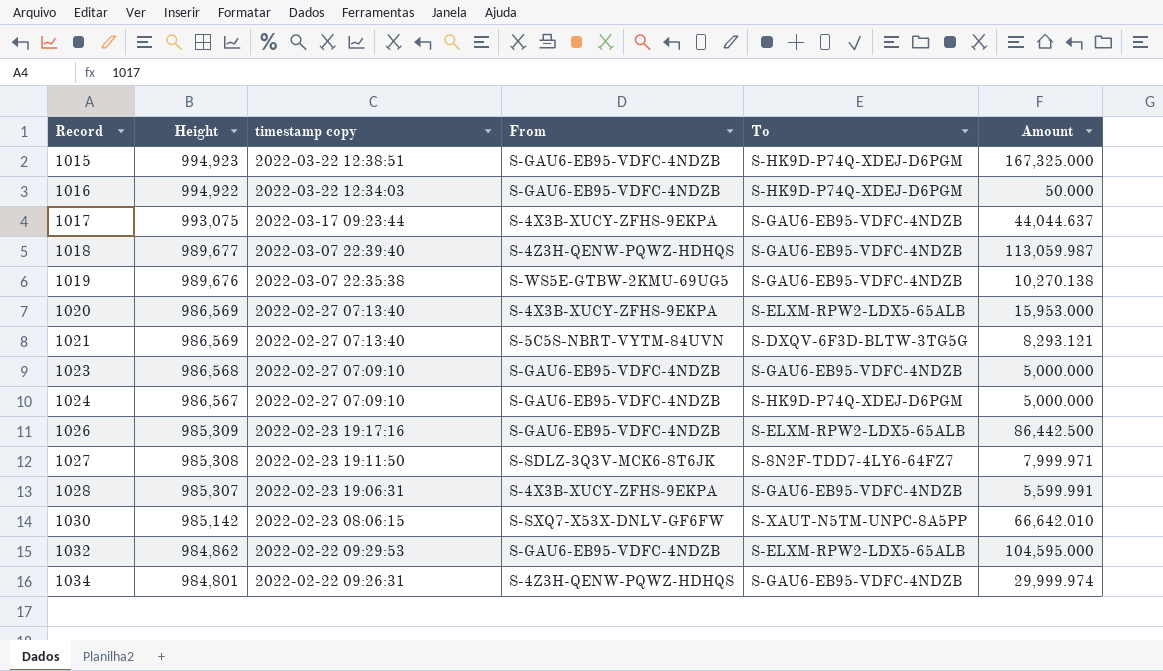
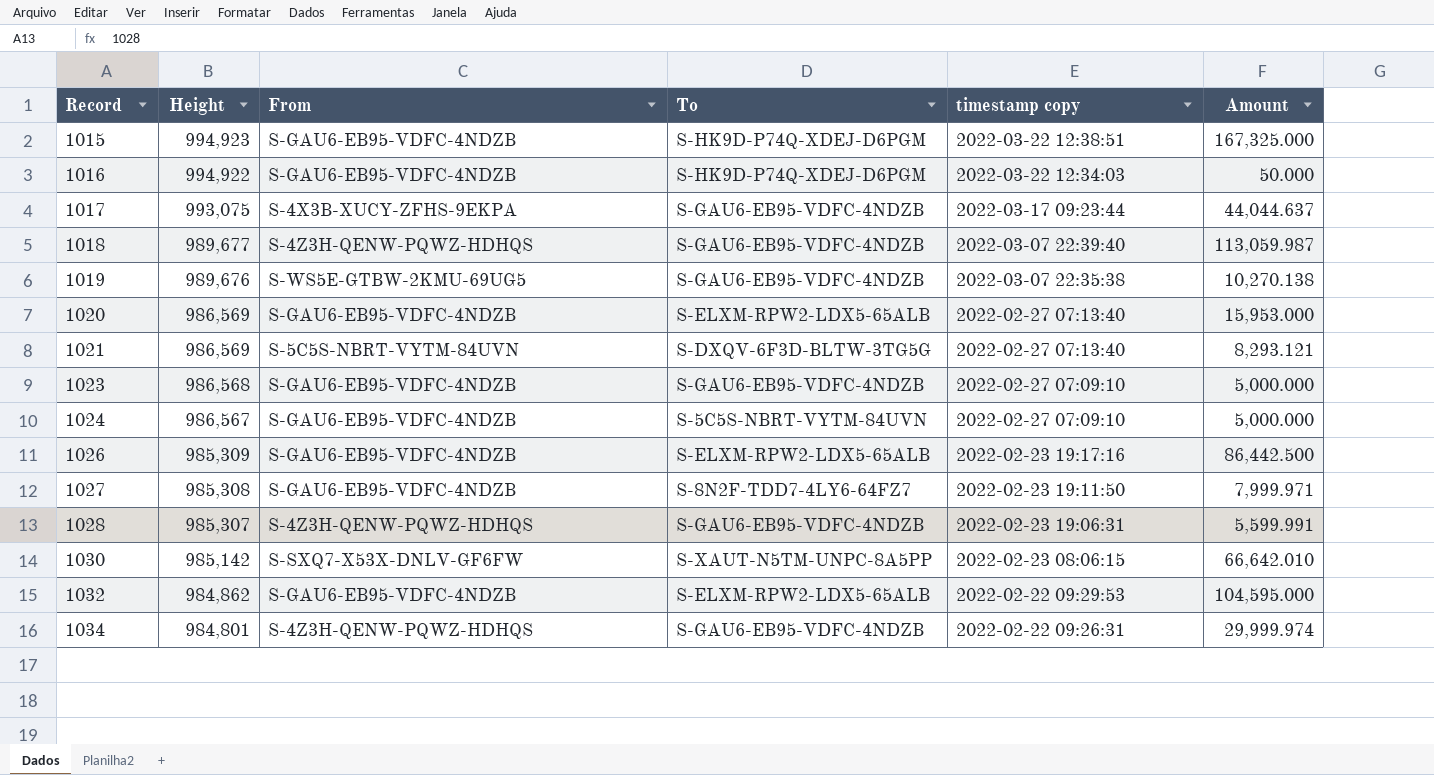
column timestamp copy | position: 3 -> 5
1020 | From: S-4X3B-XUCY-ZFHS-9EKPA -> S-GAU6-EB95-VDFC-4NDZB
1024 | To: S-HK9D-P74Q-XDEJ-D6PGM -> S-5C5S-NBRT-VYTM-84UVN
1027 | From: S-SDLZ-3Q3V-MCK6-8T6JK -> S-GAU6-EB95-VDFC-4NDZB
1028 | From: S-4X3B-XUCY-ZFHS-9EKPA -> S-4Z3H-QENW-PQWZ-HDHQS

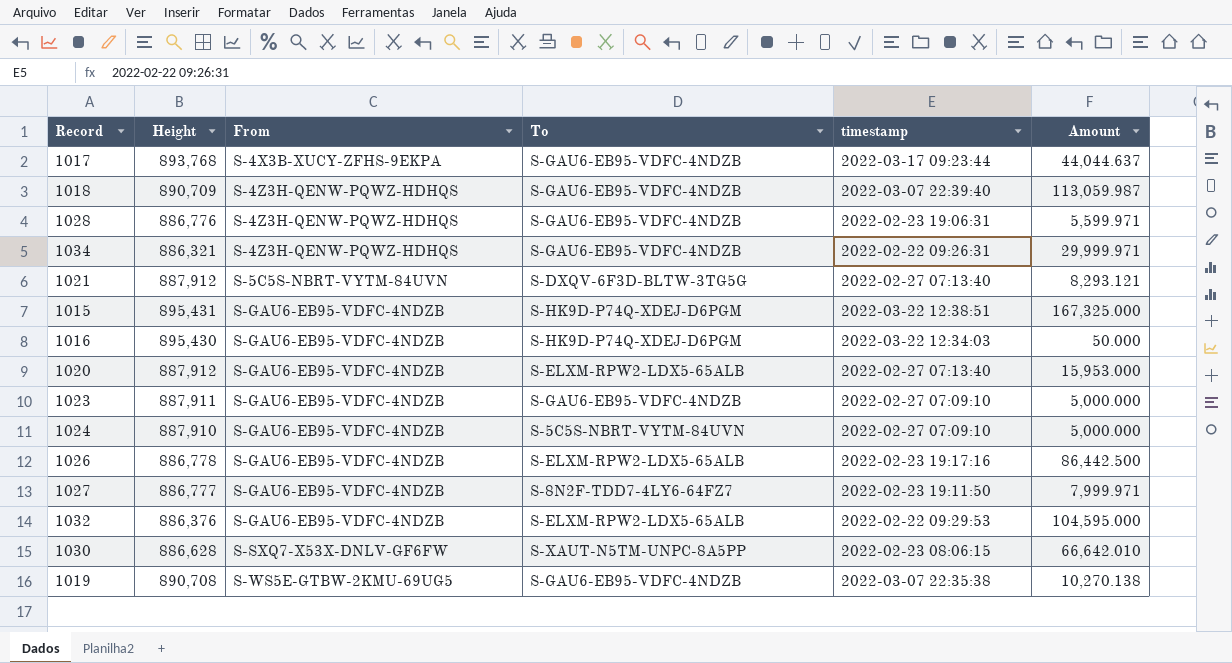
row order: Record ascending -> From ascending
column name: timestamp copy -> timestamp
1017 | Height: 993,075 -> 893,768
1018 | Height: 989,677 -> 890,709
1028 | Height: 985,307 -> 886,776
1028 | Amount: 5,599.991 -> 5,599.971
1034 | Height: 984,801 -> 886,321
1034 | Amount: 29,999.974 -> 29,999.971
1021 | Height: 986,569 -> 887,912
1015 | Height: 994,923 -> 895,431
1016 | Height: 994,922 -> 895,430
1020 | Height: 986,569 -> 887,912
1023 | Height: 986,568 -> 887,911
1024 | Height: 986,567 -> 887,910
1026 | Height: 985,309 -> 886,778
1027 | Height: 985,308 -> 886,777
1032 | Height: 984,862 -> 886,376
1030 | Height: 985,142 -> 886,628
1019 | Height: 989,676 -> 890,708

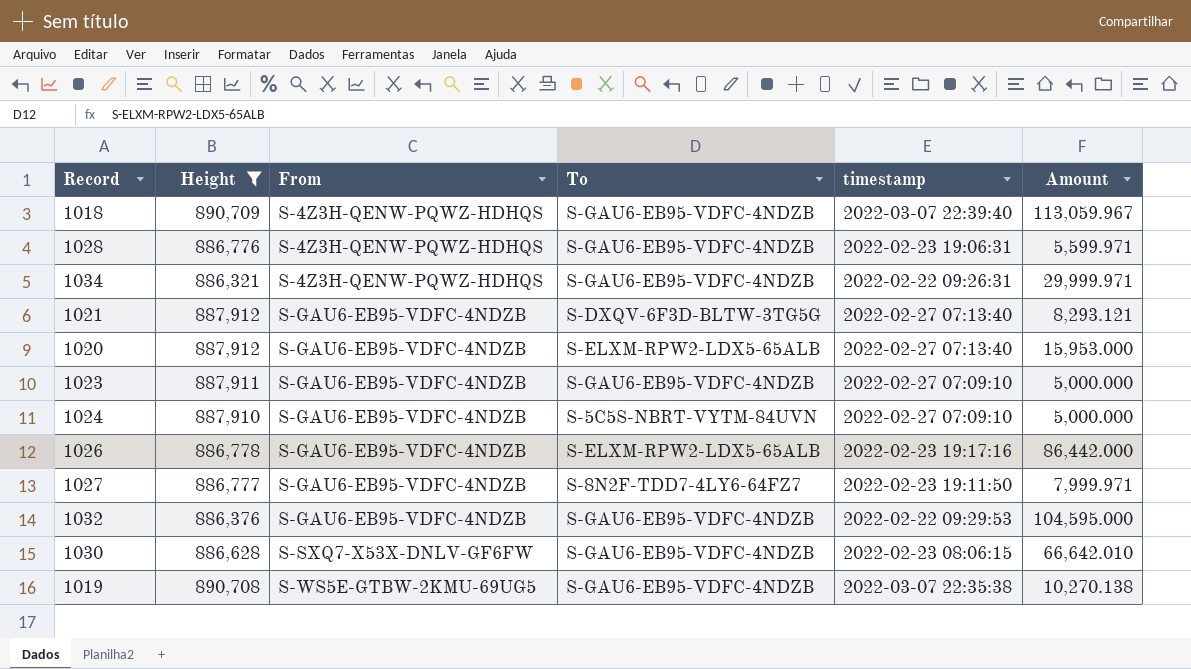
filter: none -> Height <= 890,709
1018 | Amount: 113,059.987 -> 113,059.967
1021 | From: S-5C5S-NBRT-VYTM-84UVN -> S-GAU6-EB95-VDFC-4NDZB
1026 | Amount: 86,442.500 -> 86,442.000
1032 | To: S-ELXM-RPW2-LDX5-65ALB -> S-GAU6-EB95-VDFC-4NDZB
1030 | To: S-XAUT-N5TM-UNPC-8A5PP -> S-GAU6-EB95-VDFC-4NDZB

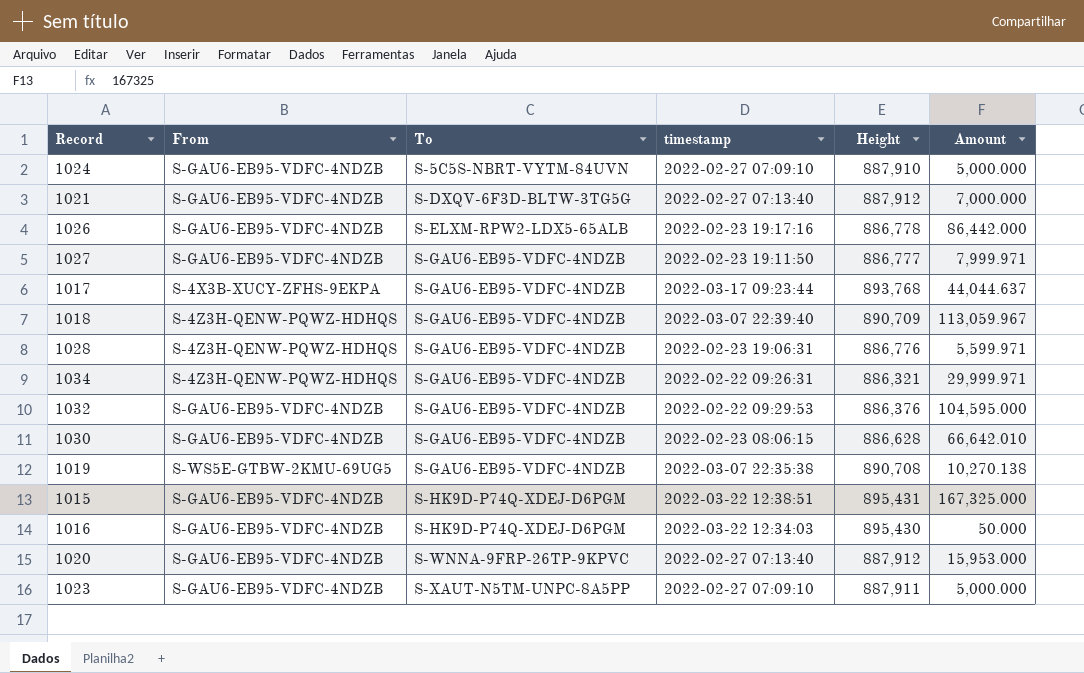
filter: Height <= 890,709 -> none
row order: From ascending -> To ascending
column Height | position: 2 -> 5
1021 | Amount: 8,293.121 -> 7,000.000
1027 | To: S-8N2F-TDD7-4LY6-64FZ7 -> S-GAU6-EB95-VDFC-4NDZB
1030 | From: S-SXQ7-X53X-DNLV-GF6FW -> S-GAU6-EB95-VDFC-4NDZB
1020 | To: S-ELXM-RPW2-LDX5-65ALB -> S-WNNA-9FRP-26TP-9KPVC
1023 | To: S-GAU6-EB95-VDFC-4NDZB -> S-XAUT-N5TM-UNPC-8A5PP

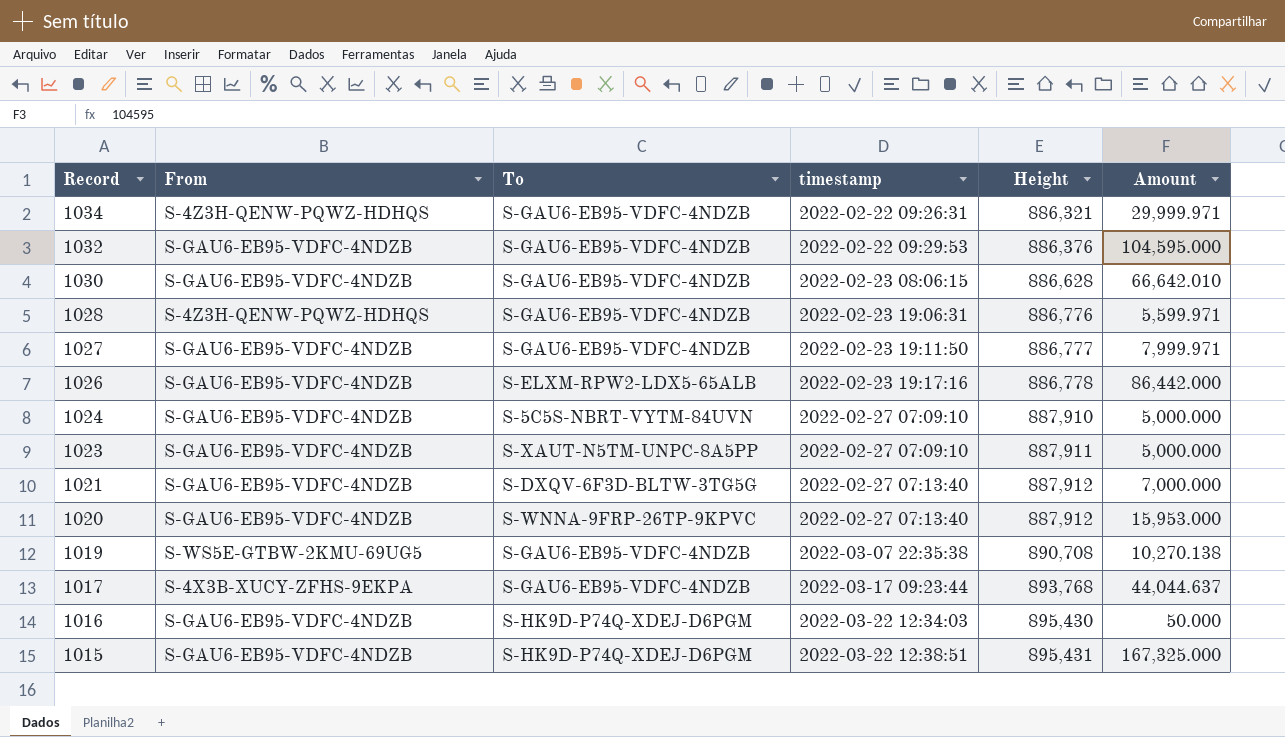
row order: To ascending -> Record descending
row 1018: S-4Z3H-QENW-PQWZ-HDHQS | S-GAU6-EB95-VDFC-4NDZB | 2022-03-07 22:39:40 | 890,709 | 113,059.967 -> none

